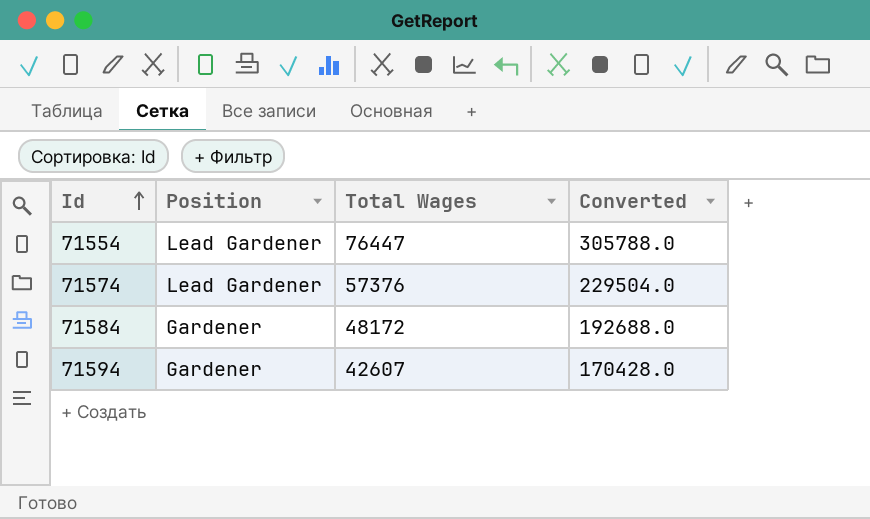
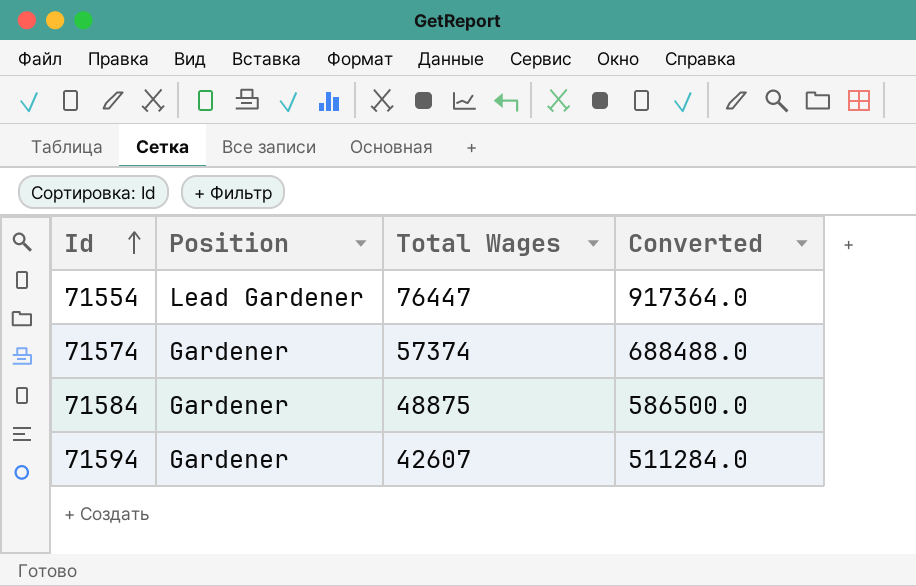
column Converted | formula: [Total Wages] * 4 -> [Total Wages] * 12
71574 | Position: Lead Gardener -> Gardener
71574 | Total Wages: 57376 -> 57374
71584 | Total Wages: 48172 -> 48875

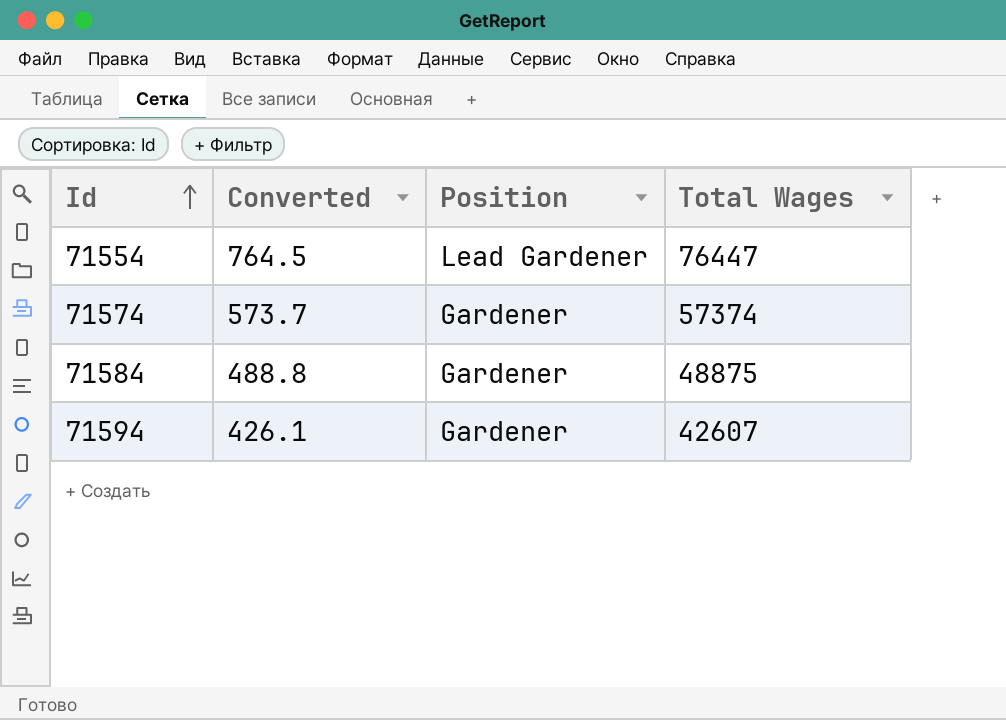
column Converted | formula: [Total Wages] * 12 -> [Total Wages] * 0.01
column Converted | position: 4 -> 2

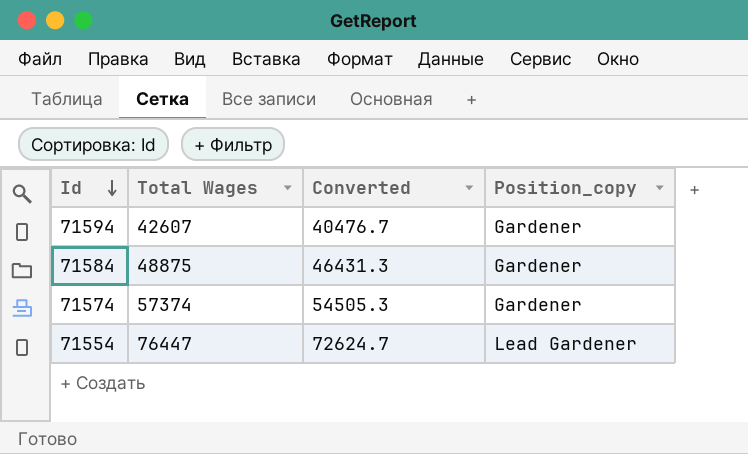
row order: Id ascending -> Id descending
column Total Wages | position: 4 -> 2
column Converted | formula: [Total Wages] * 0.01 -> [Total Wages] * 0.95
column name: Position -> Position_copy

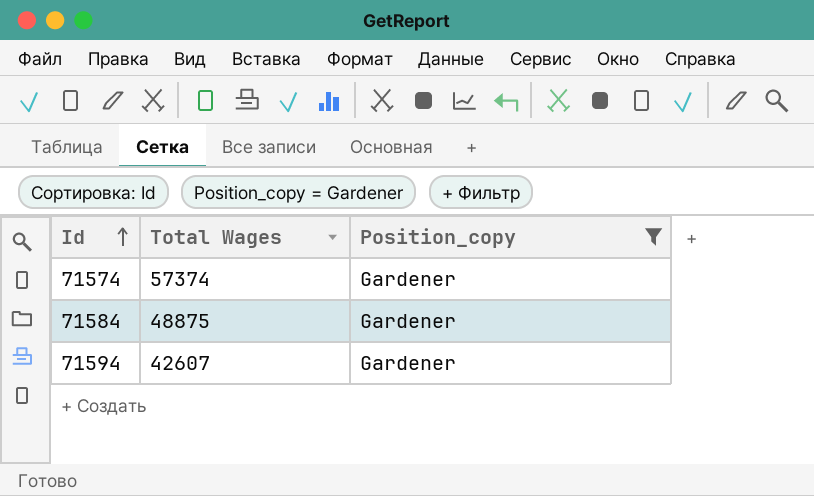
filter: none -> Position_copy = Gardener
row order: Id descending -> Id ascending
column Converted | formula: [Total Wages] * 0.95 -> none

